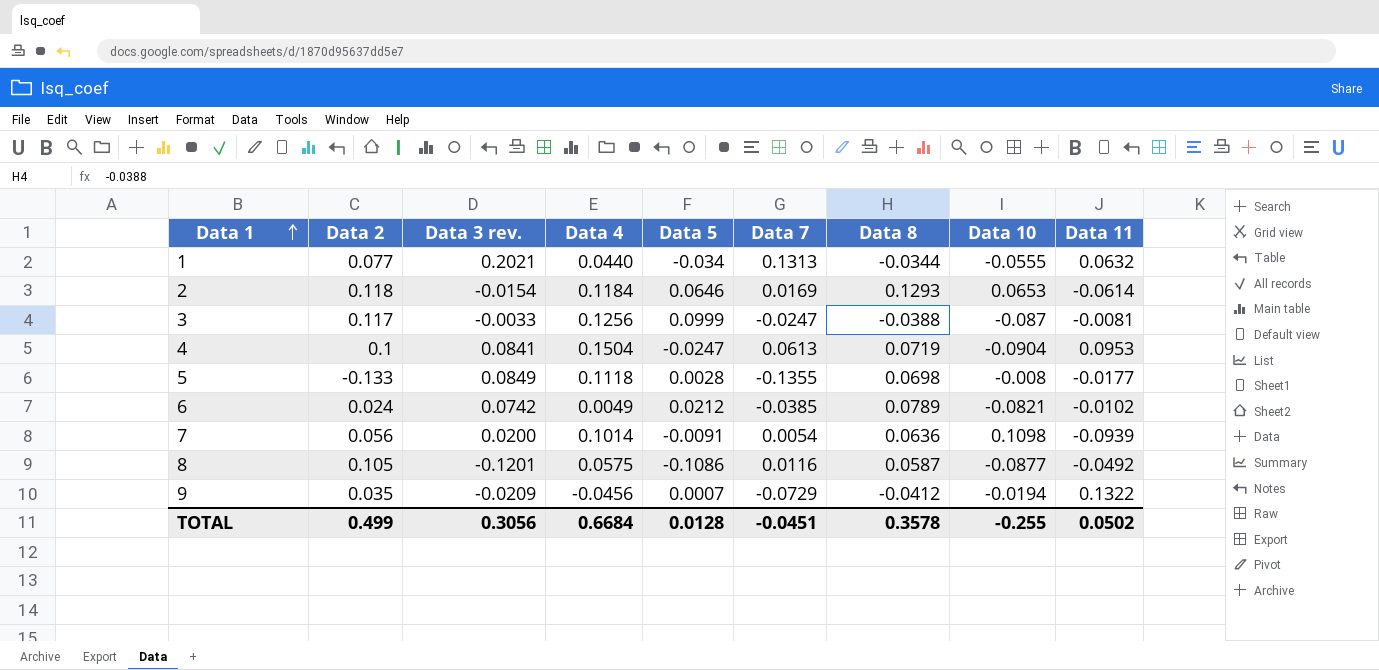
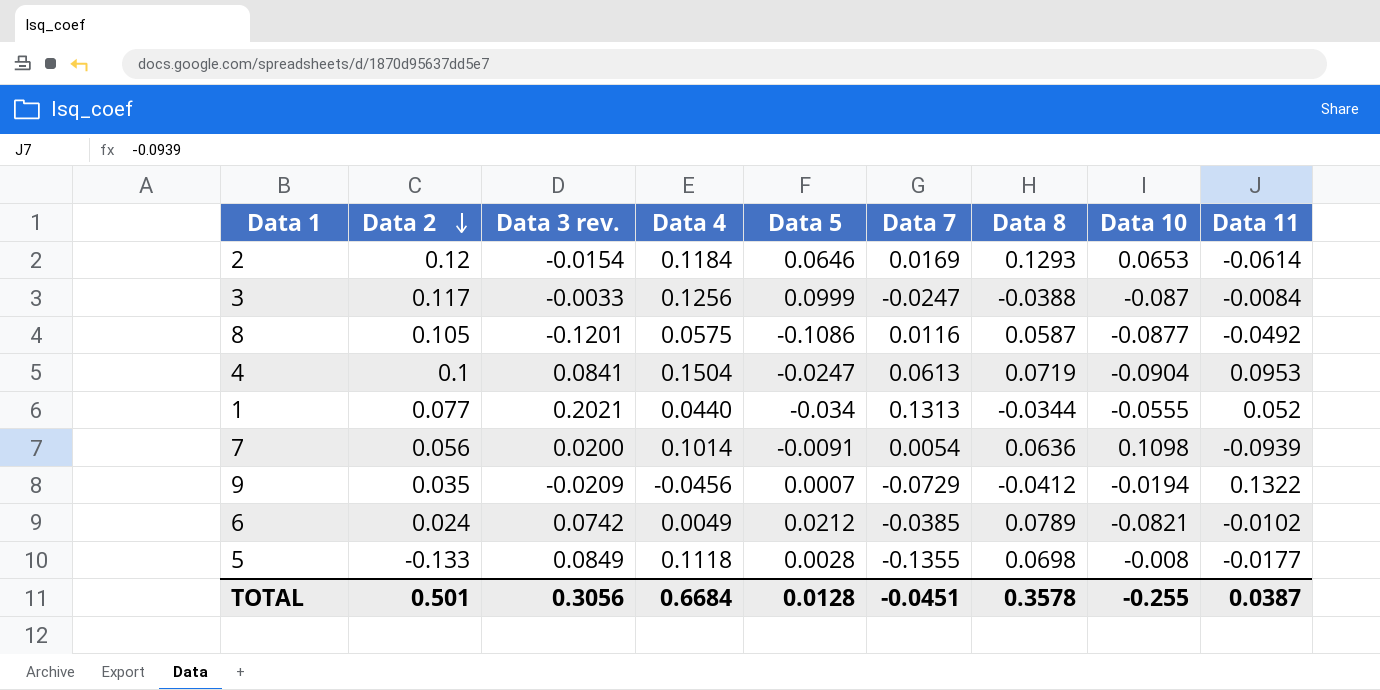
row order: Data 1 ascending -> Data 2 descending
2 | Data 2: 0.118 -> 0.12
3 | Data 11: -0.0081 -> -0.0084
1 | Data 11: 0.0632 -> 0.052
TOTAL | Data 2: 0.499 -> 0.501
TOTAL | Data 11: 0.0502 -> 0.0387

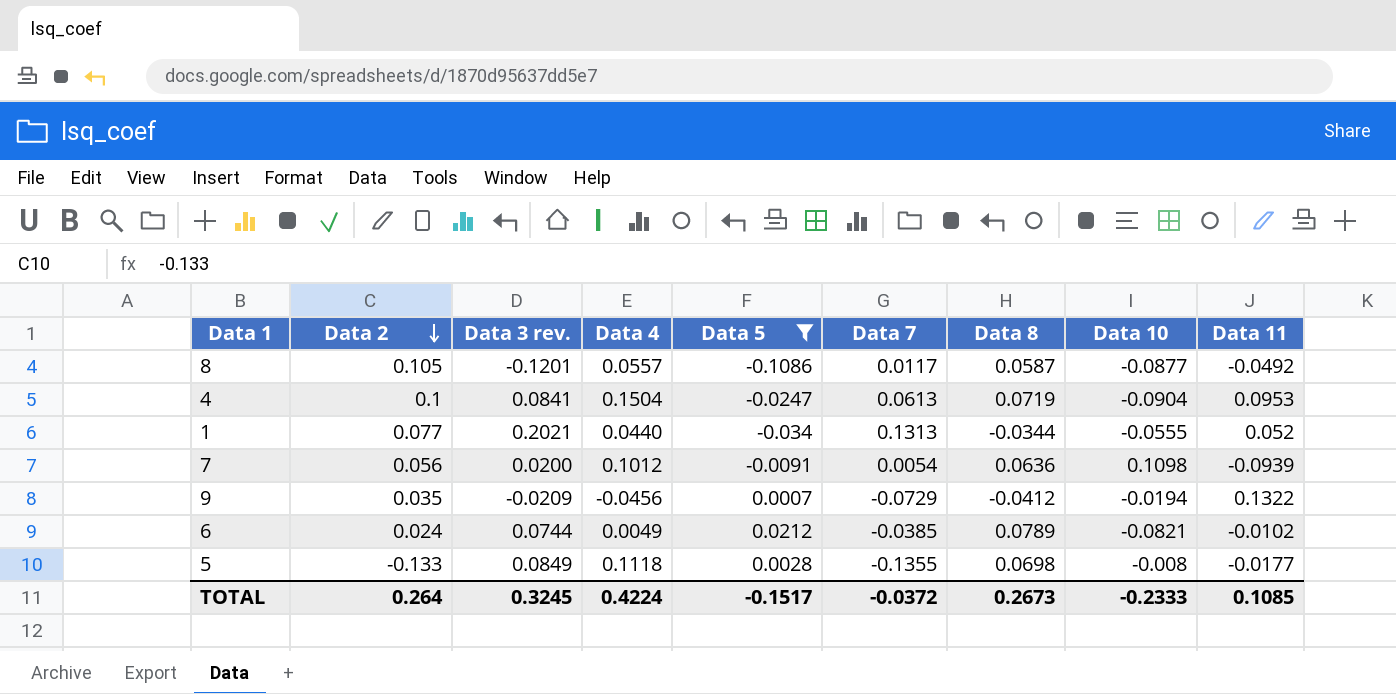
filter: none -> Data 5 <= 0.0212
8 | Data 4: 0.0575 -> 0.0557
8 | Data 7: 0.0116 -> 0.0117
7 | Data 4: 0.1014 -> 0.1012
6 | Data 3 rev.: 0.0742 -> 0.0744
TOTAL | Data 2: 0.501 -> 0.264
TOTAL | Data 3 rev.: 0.3056 -> 0.3245
TOTAL | Data 4: 0.6684 -> 0.4224
TOTAL | Data 5: 0.0128 -> -0.1517
TOTAL | Data 7: -0.0451 -> -0.0372
TOTAL | Data 8: 0.3578 -> 0.2673
TOTAL | Data 10: -0.255 -> -0.2333
TOTAL | Data 11: 0.0387 -> 0.1085

